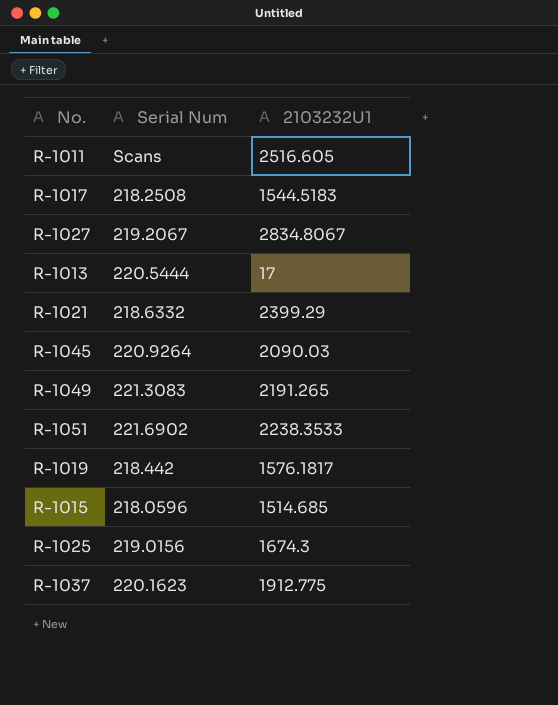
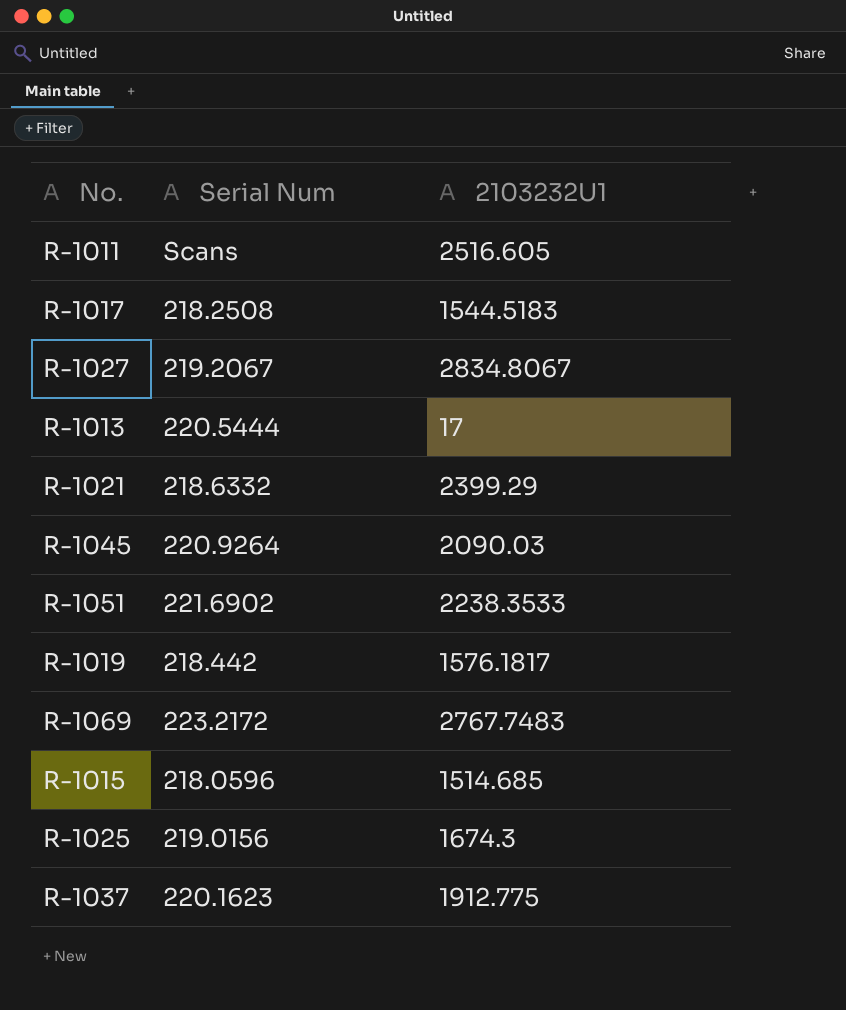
row R-1049: 221.3083 | 2191.265 -> none
row R-1069: none -> 223.2172 | 2767.7483

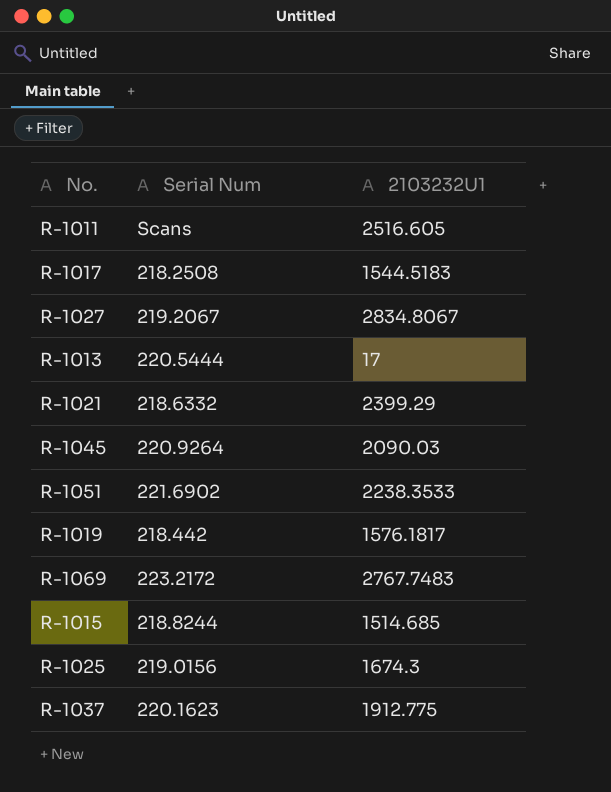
R-1015 | Serial Num: 218.0596 -> 218.8244

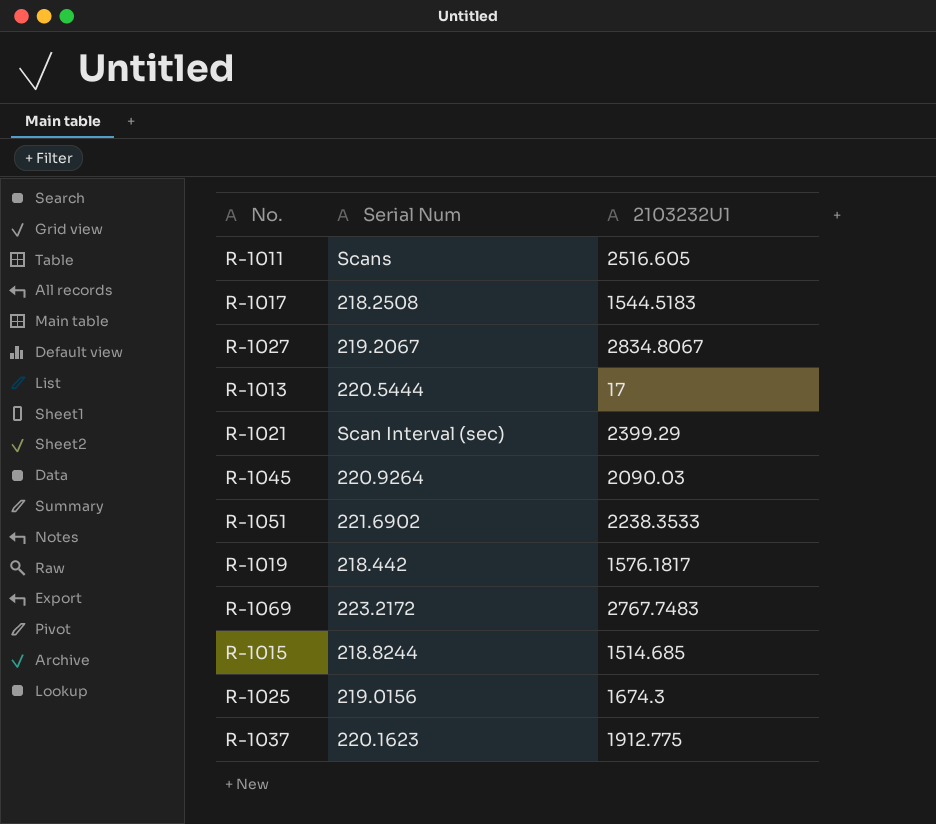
R-1021 | Serial Num: 218.6332 -> Scan Interval (sec)

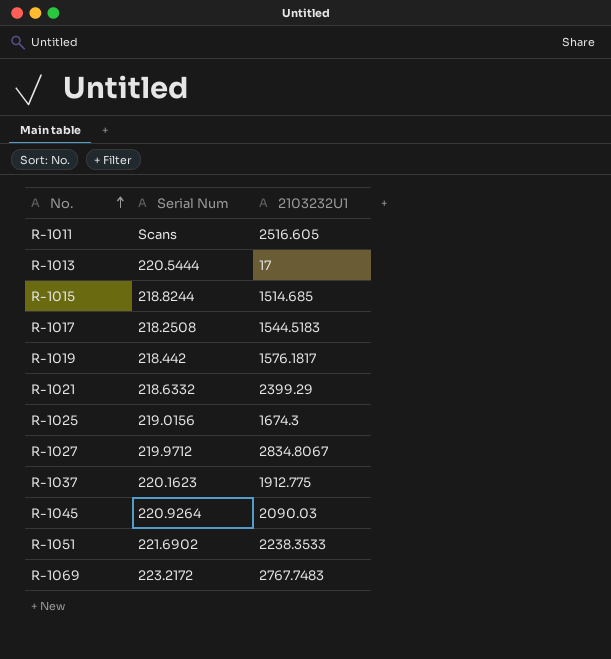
row order: none -> No. ascending
R-1021 | Serial Num: Scan Interval (sec) -> 218.6332
R-1027 | Serial Num: 219.2067 -> 219.9712

